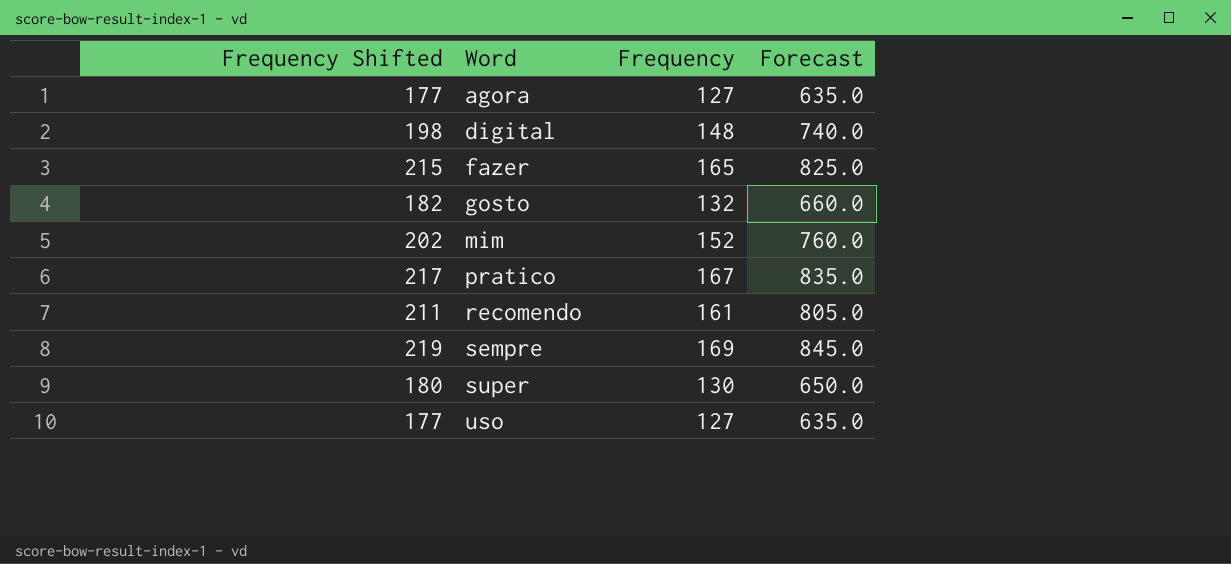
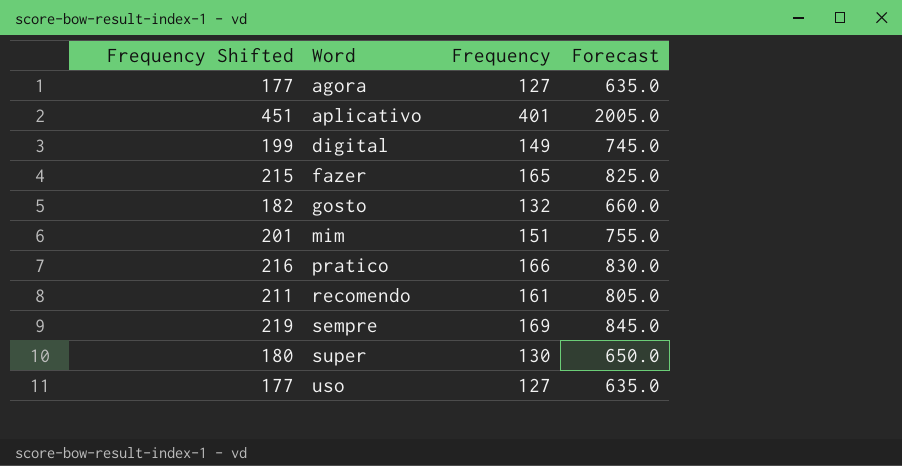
row aplicativo: none -> 451 | 401 | 2005.0
digital | Frequency Shifted: 198 -> 199
digital | Frequency: 148 -> 149
digital | Forecast: 740.0 -> 745.0
mim | Frequency Shifted: 202 -> 201
mim | Frequency: 152 -> 151
mim | Forecast: 760.0 -> 755.0
pratico | Frequency Shifted: 217 -> 216
pratico | Frequency: 167 -> 166
pratico | Forecast: 835.0 -> 830.0

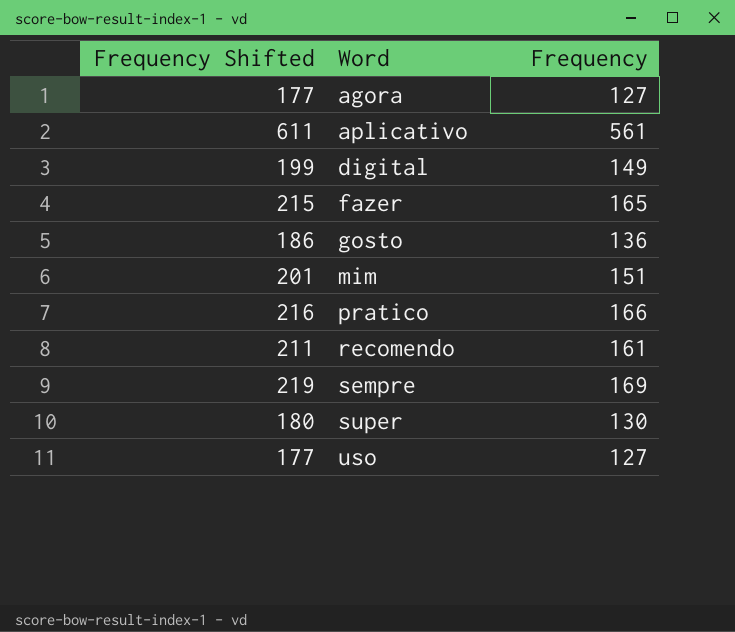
column Forecast | formula: [Frequency] * 5 -> none
aplicativo | Frequency Shifted: 451 -> 611
aplicativo | Frequency: 401 -> 561
gosto | Frequency Shifted: 182 -> 186
gosto | Frequency: 132 -> 136

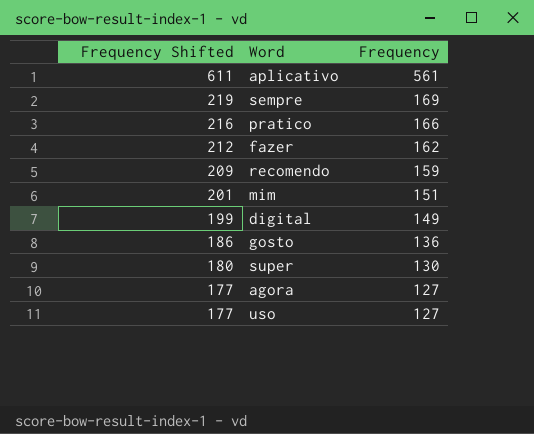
row order: Word ascending -> Frequency Shifted descending
fazer | Frequency Shifted: 215 -> 212
fazer | Frequency: 165 -> 162
recomendo | Frequency Shifted: 211 -> 209
recomendo | Frequency: 161 -> 159

